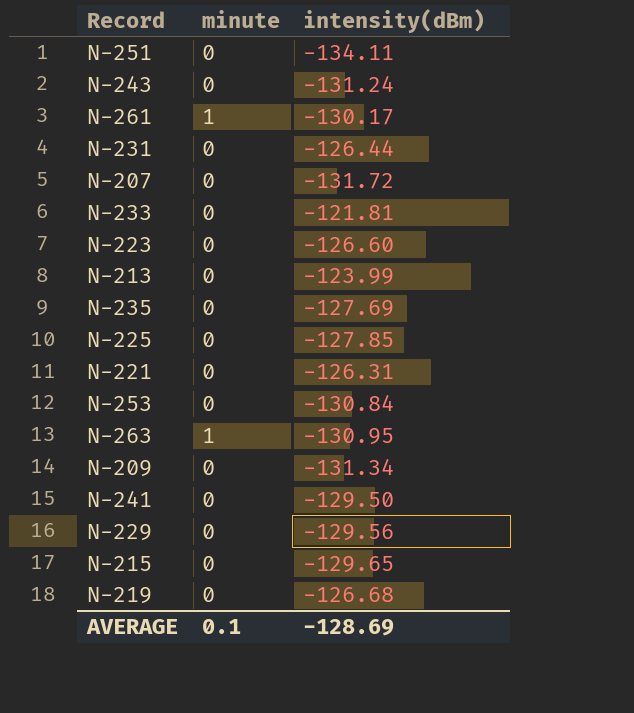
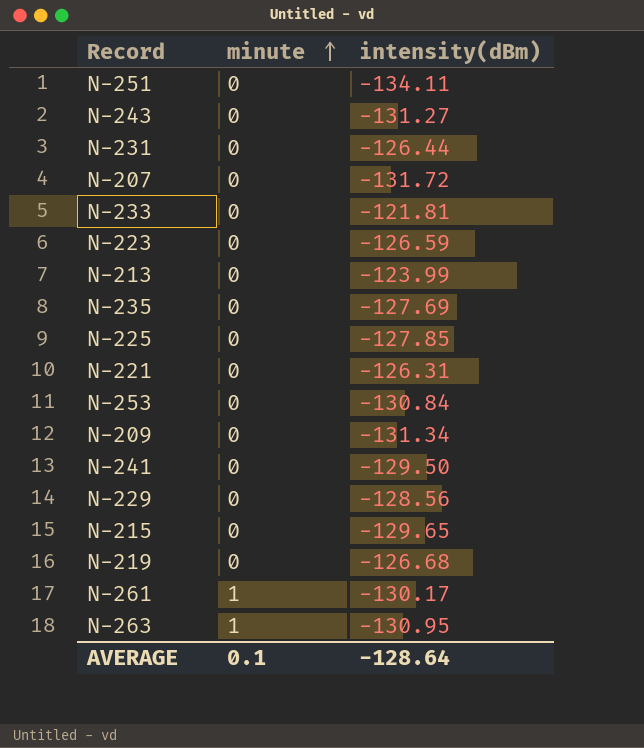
row order: none -> minute ascending
N-243 | intensity(dBm): -131.24 -> -131.27
N-223 | intensity(dBm): -126.60 -> -126.59
N-229 | intensity(dBm): -129.56 -> -128.56
AVERAGE | intensity(dBm): -128.69 -> -128.64

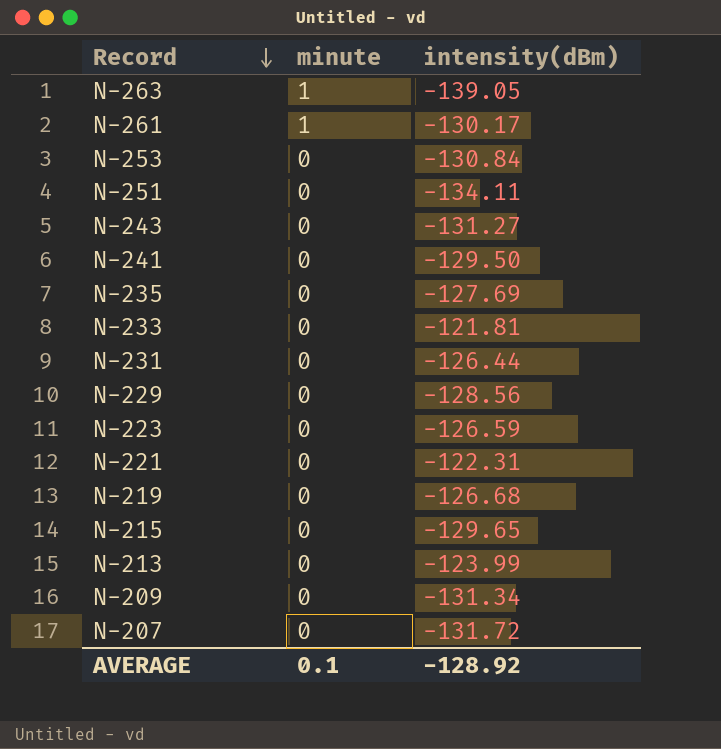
row order: minute ascending -> Record descending
row N-225: 0 | -127.85 -> none
N-263 | intensity(dBm): -130.95 -> -139.05
N-221 | intensity(dBm): -126.31 -> -122.31
AVERAGE | intensity(dBm): -128.64 -> -128.92

